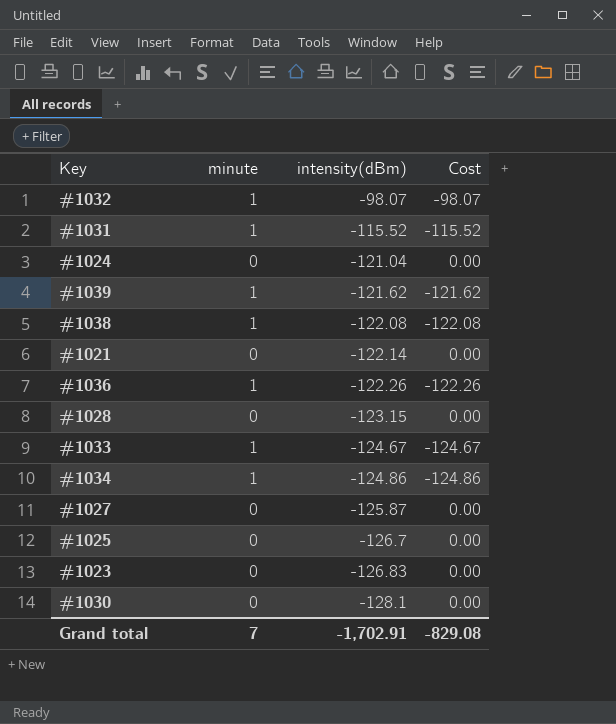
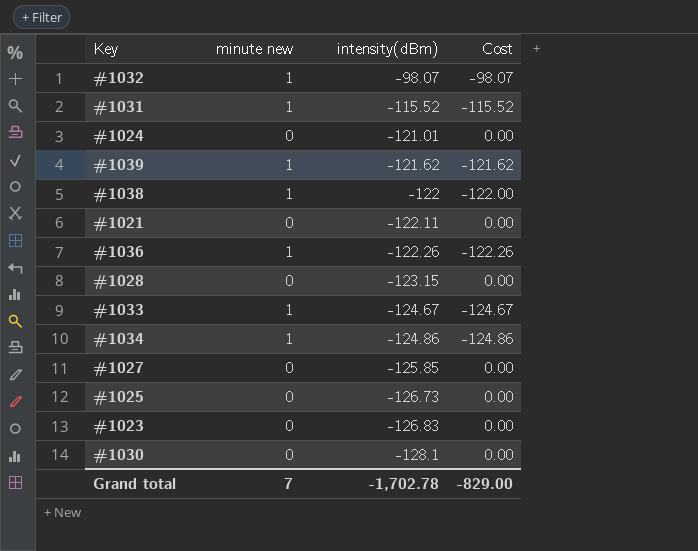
column name: minute -> minute new
#1024 | intensity(dBm): -121.04 -> -121.01
#1038 | intensity(dBm): -122.08 -> -122
#1038 | Cost: -122.08 -> -122.00
#1021 | intensity(dBm): -122.14 -> -122.11
#1027 | intensity(dBm): -125.87 -> -125.85
#1025 | intensity(dBm): -126.7 -> -126.73
Grand total | intensity(dBm): -1,702.91 -> -1,702.78
Grand total | Cost: -829.08 -> -829.00

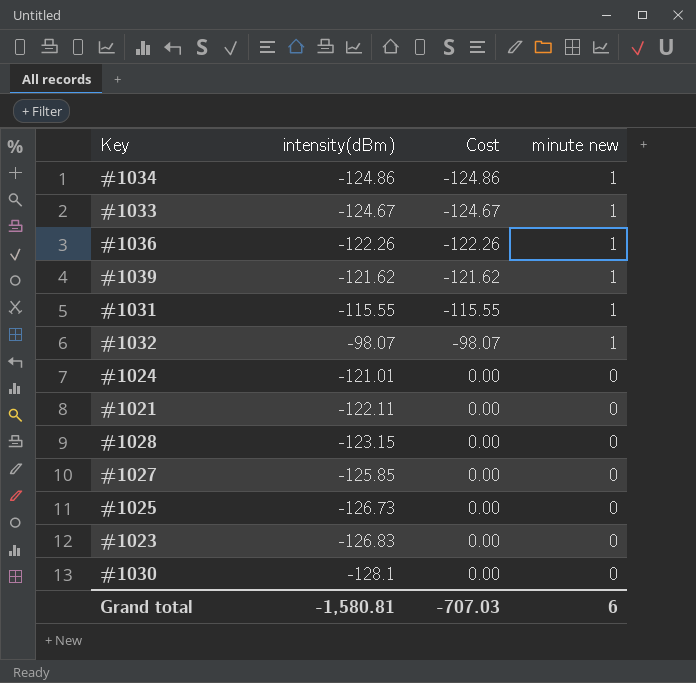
row order: intensity(dBm) descending -> Cost ascending
column minute new | position: 2 -> 4
row #1038: 1 | -122 | -122.00 -> none
#1031 | intensity(dBm): -115.52 -> -115.55
#1031 | Cost: -115.52 -> -115.55
Grand total | intensity(dBm): -1,702.78 -> -1,580.81
Grand total | Cost: -829.00 -> -707.03
Grand total | minute new: 7 -> 6

